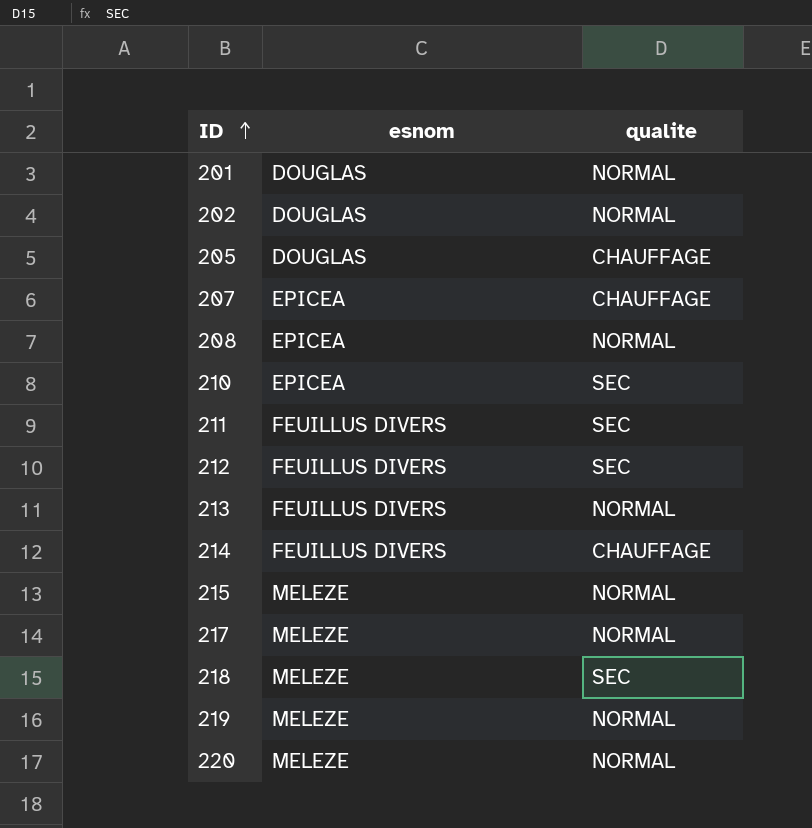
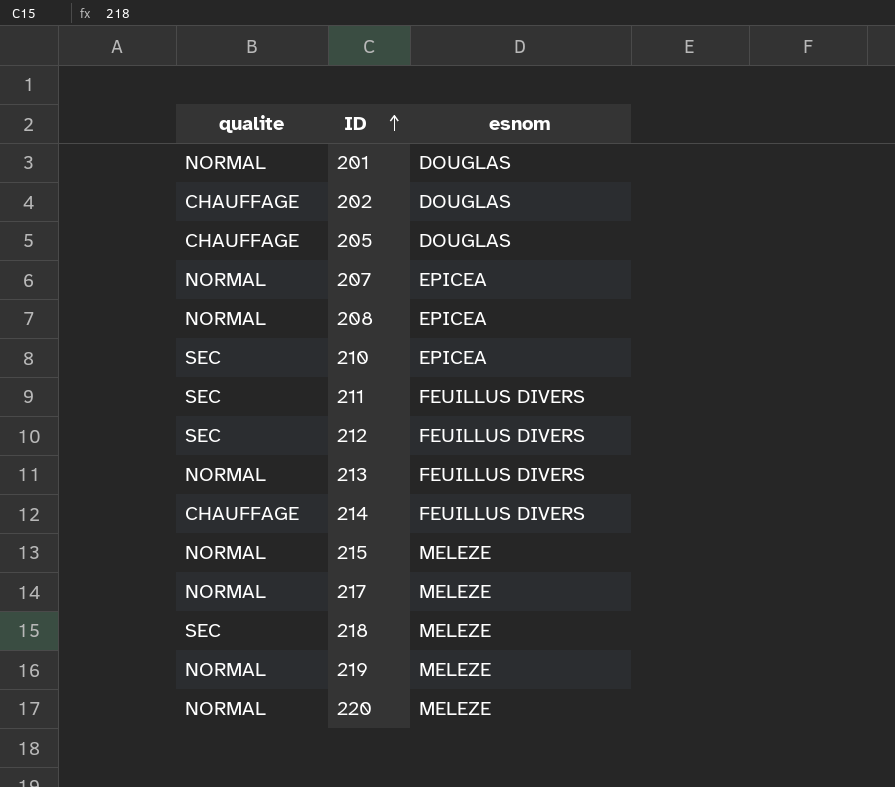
column qualite | position: 3 -> 1
202 | qualite: NORMAL -> CHAUFFAGE
207 | qualite: CHAUFFAGE -> NORMAL

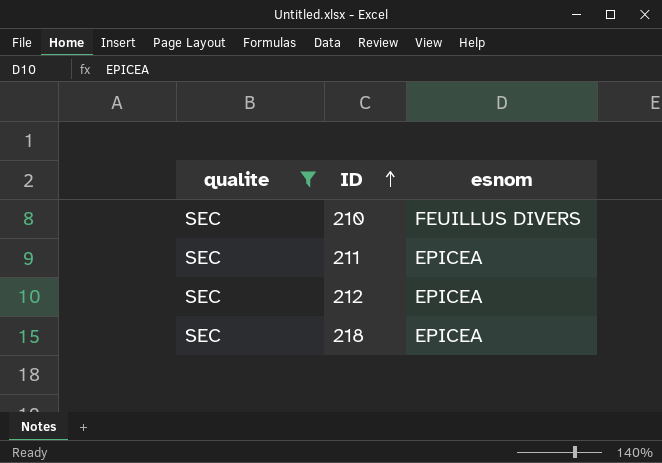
filter: none -> qualite = SEC
210 | esnom: EPICEA -> FEUILLUS DIVERS
211 | esnom: FEUILLUS DIVERS -> EPICEA
212 | esnom: FEUILLUS DIVERS -> EPICEA
218 | esnom: MELEZE -> EPICEA

